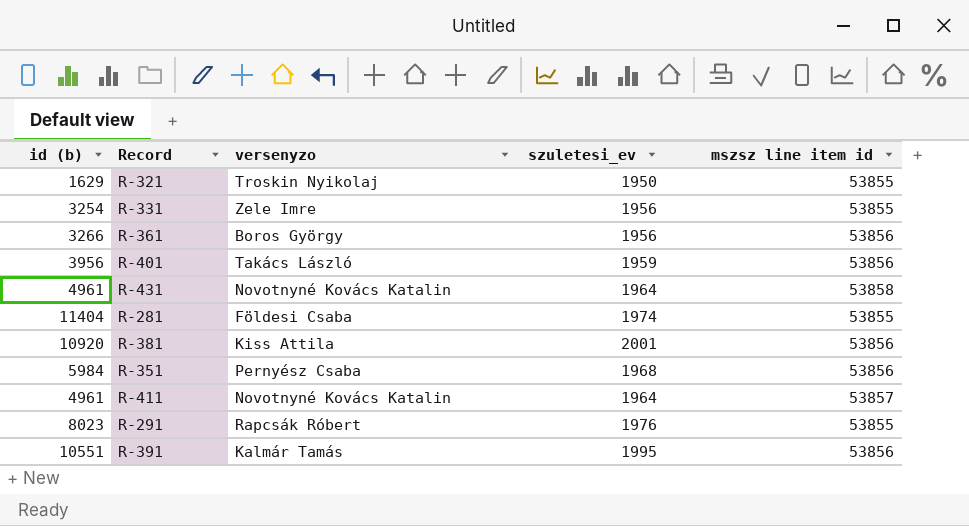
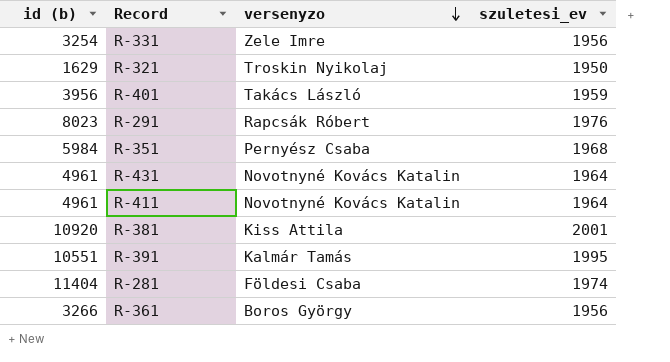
row order: none -> versenyzo descending
column mszsz line item id | position: 5 -> none

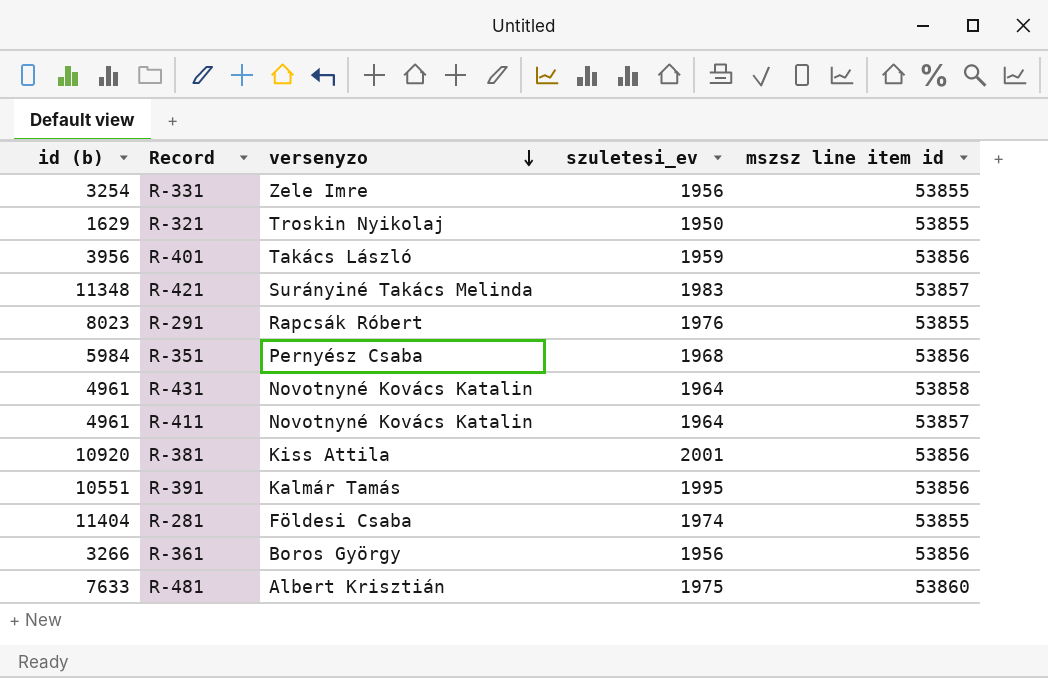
column mszsz line item id | position: none -> 5
row R-421: none -> 11348 | Surányiné Takács Melinda | 1983 | 53857
row R-481: none -> 7633 | Albert Krisztián | 1975 | 53860

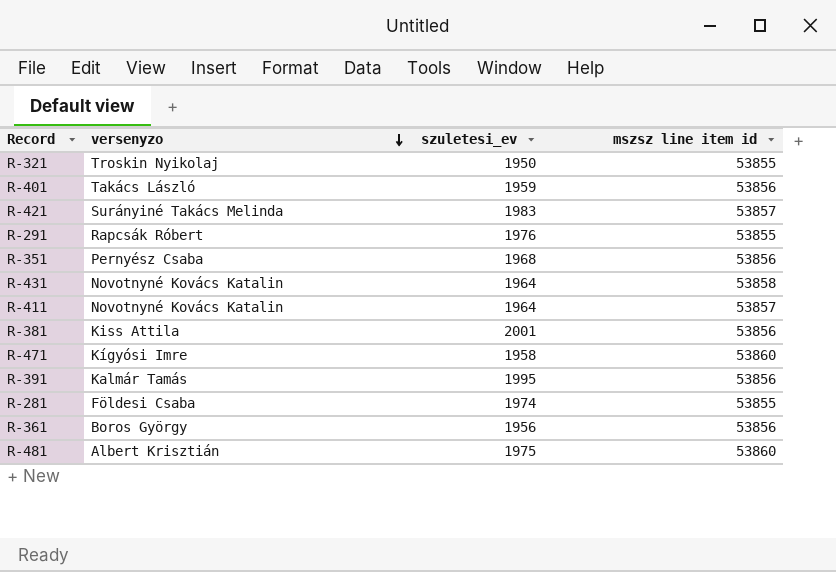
column id (b) | position: 1 -> none
row R-331: 3254 | Zele Imre | 1956 | 53855 -> none
row R-471: none -> Kígyósi Imre | 1958 | 53860

